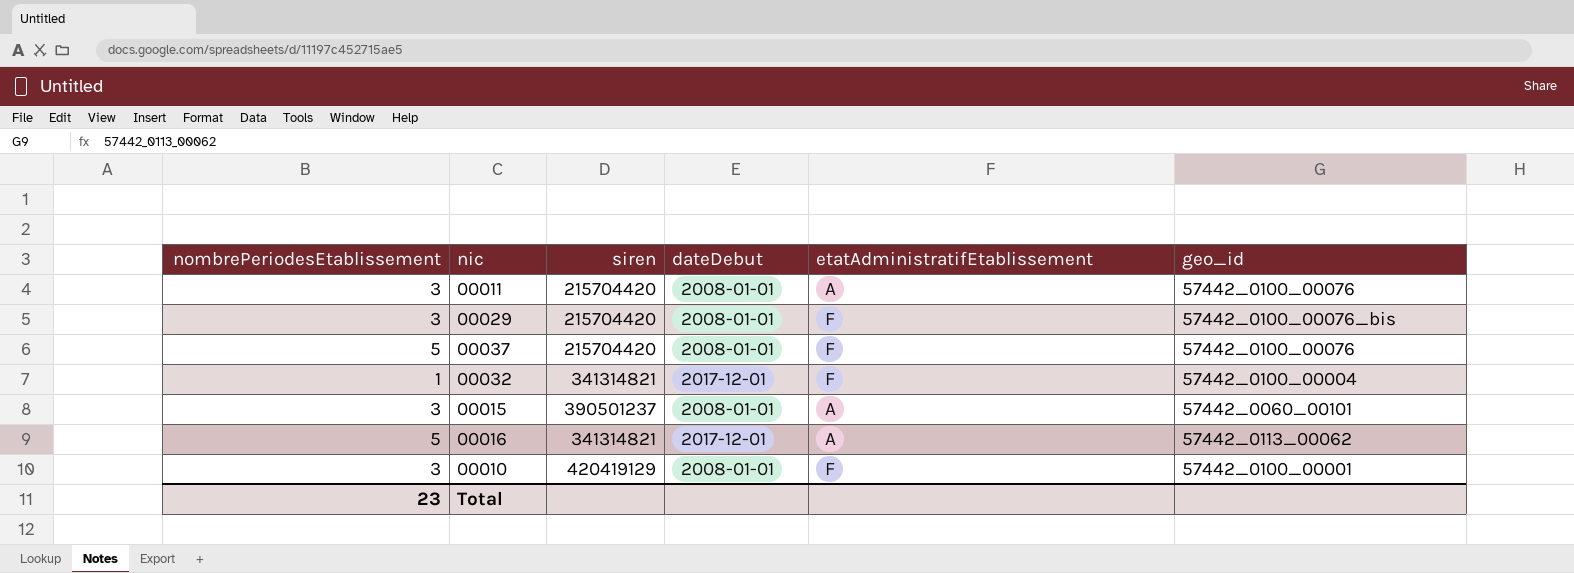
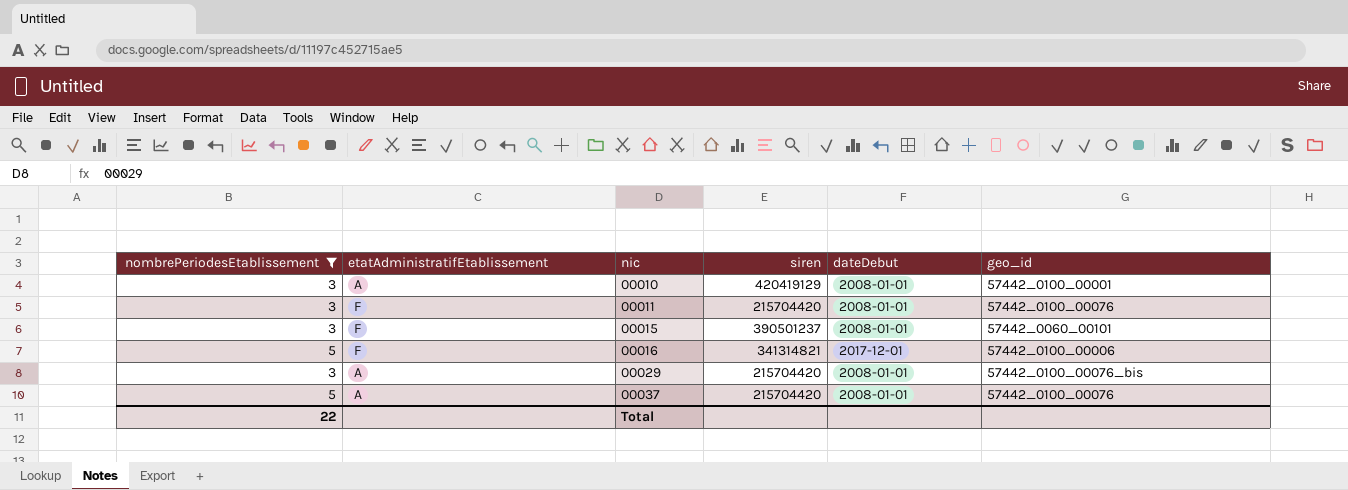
filter: none -> nombrePeriodesEtablissement != 1
row order: none -> nic ascending
column etatAdministratifEtablissement | position: 5 -> 2
00010 | etatAdministratifEtablissement: F -> A
00011 | etatAdministratifEtablissement: A -> F
00015 | etatAdministratifEtablissement: A -> F
00016 | etatAdministratifEtablissement: A -> F
00016 | geo_id: 57442_0113_00062 -> 57442_0100_00006
00029 | etatAdministratifEtablissement: F -> A
00037 | etatAdministratifEtablissement: F -> A
Total | nombrePeriodesEtablissement: 23 -> 22

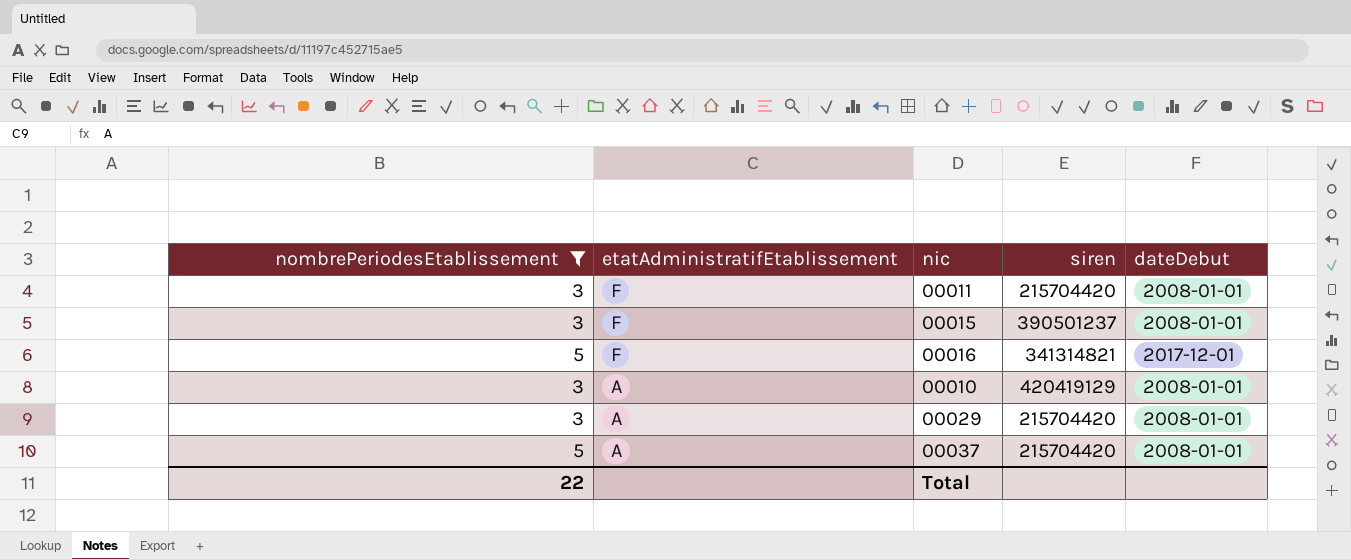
row order: nic ascending -> etatAdministratifEtablissement descending
column geo_id | position: 6 -> none

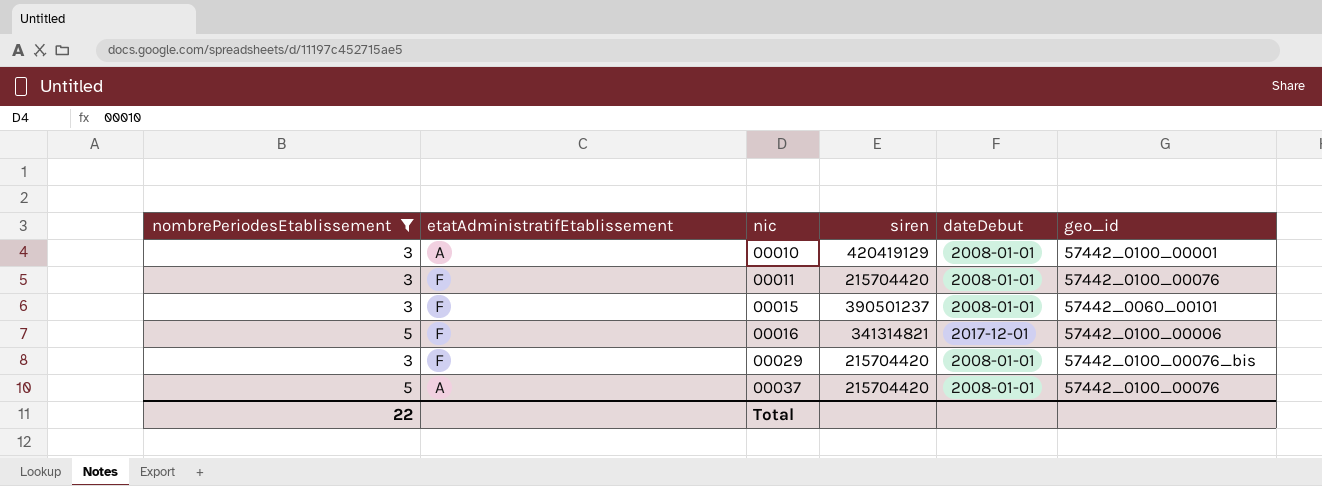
row order: etatAdministratifEtablissement descending -> nic ascending
column geo_id | position: none -> 6
00029 | etatAdministratifEtablissement: A -> F

